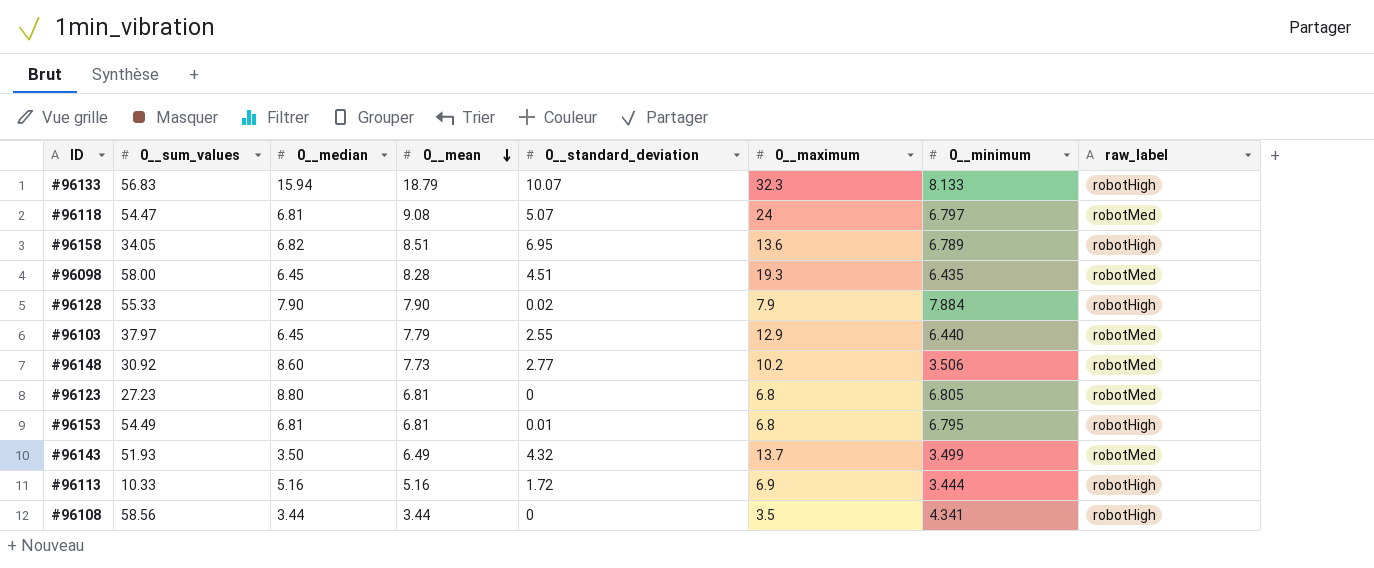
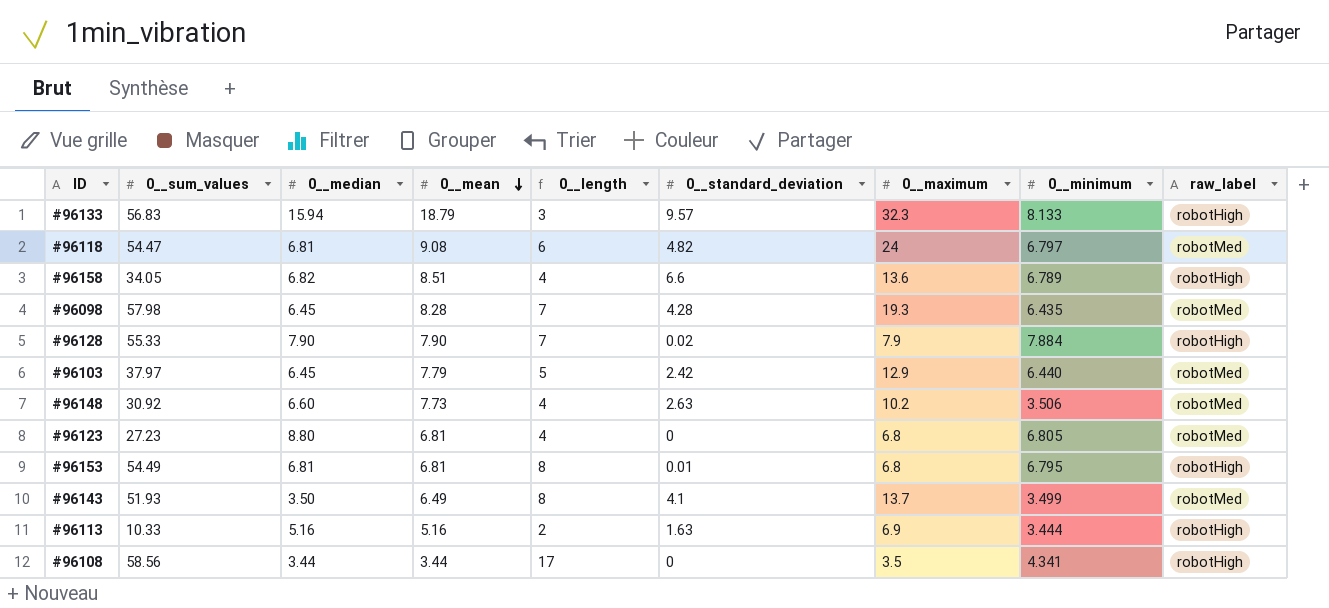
column 0__length | formula: none -> [0__sum_values] / [0__mean]
#96133 | 0__standard_deviation: 10.07 -> 9.57
#96118 | 0__standard_deviation: 5.07 -> 4.82
#96158 | 0__standard_deviation: 6.95 -> 6.6
#96098 | 0__sum_values: 58.00 -> 57.98
#96098 | 0__standard_deviation: 4.51 -> 4.28
#96103 | 0__standard_deviation: 2.55 -> 2.42
#96148 | 0__median: 8.60 -> 6.60
#96148 | 0__standard_deviation: 2.77 -> 2.63
#96143 | 0__standard_deviation: 4.32 -> 4.1
#96113 | 0__standard_deviation: 1.72 -> 1.63

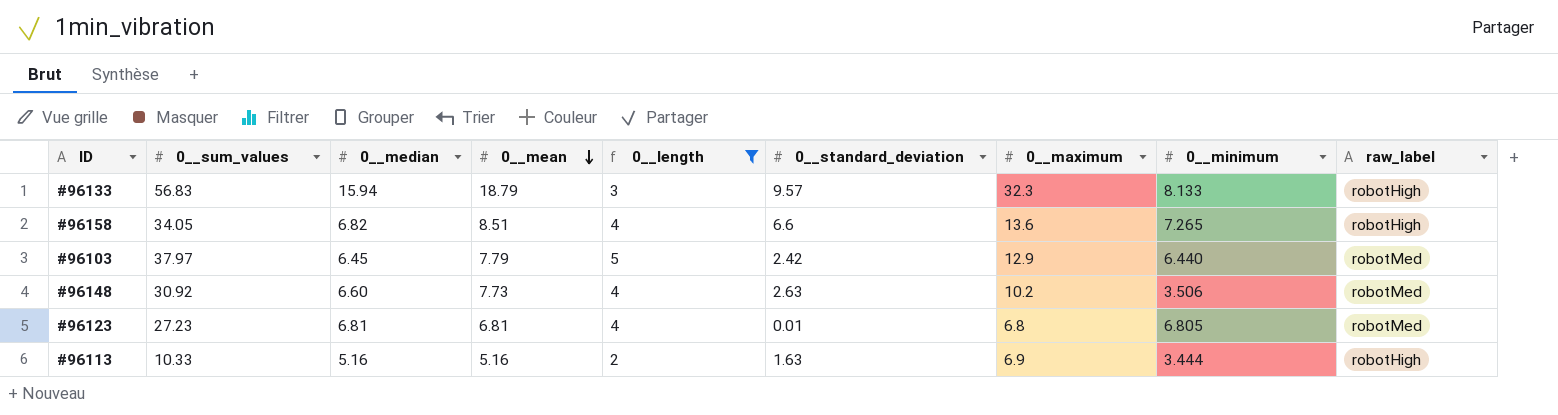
filter: none -> 0__length <= 5
#96158 | 0__minimum: 6.789 -> 7.265
#96123 | 0__median: 8.80 -> 6.81
#96123 | 0__standard_deviation: 0 -> 0.01

